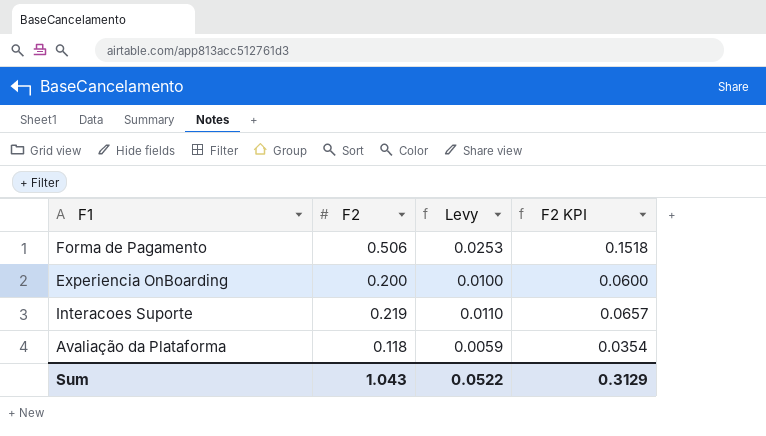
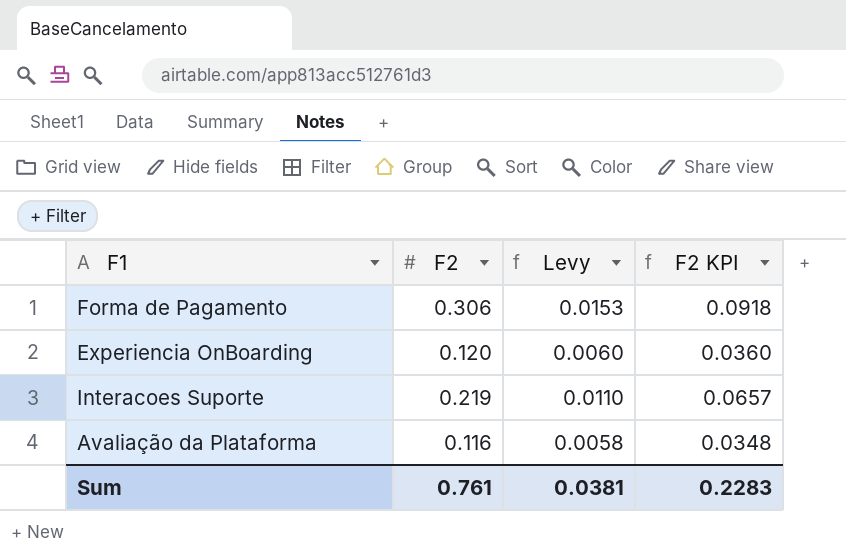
Forma de Pagamento | F2: 0.506 -> 0.306
Forma de Pagamento | Levy: 0.0253 -> 0.0153
Forma de Pagamento | F2 KPI: 0.1518 -> 0.0918
Experiencia OnBoarding | F2: 0.200 -> 0.120
Experiencia OnBoarding | Levy: 0.0100 -> 0.0060
Experiencia OnBoarding | F2 KPI: 0.0600 -> 0.0360
Avaliação da Plataforma | F2: 0.118 -> 0.116
Avaliação da Plataforma | Levy: 0.0059 -> 0.0058
Avaliação da Plataforma | F2 KPI: 0.0354 -> 0.0348
Sum | F2: 1.043 -> 0.761
Sum | Levy: 0.0522 -> 0.0381
Sum | F2 KPI: 0.3129 -> 0.2283

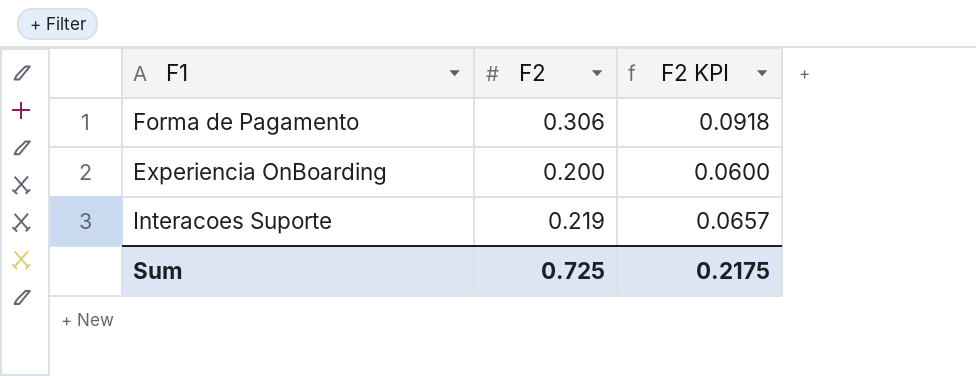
column Levy | formula: [F2] * 0.05 -> none
row Avaliação da Plataforma: 0.116 | 0.0058 | 0.0348 -> none
Experiencia OnBoarding | F2: 0.120 -> 0.200
Experiencia OnBoarding | F2 KPI: 0.0360 -> 0.0600
Sum | F2: 0.761 -> 0.725
Sum | F2 KPI: 0.2283 -> 0.2175

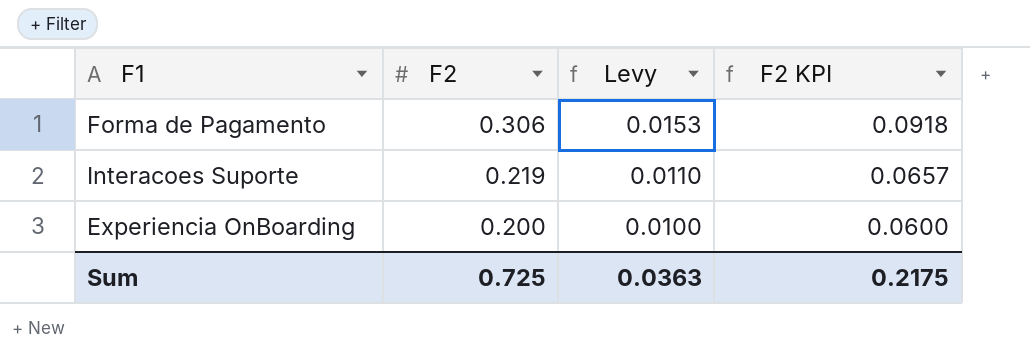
row order: none -> F2 descending
column Levy | formula: none -> [F2] * 0.05

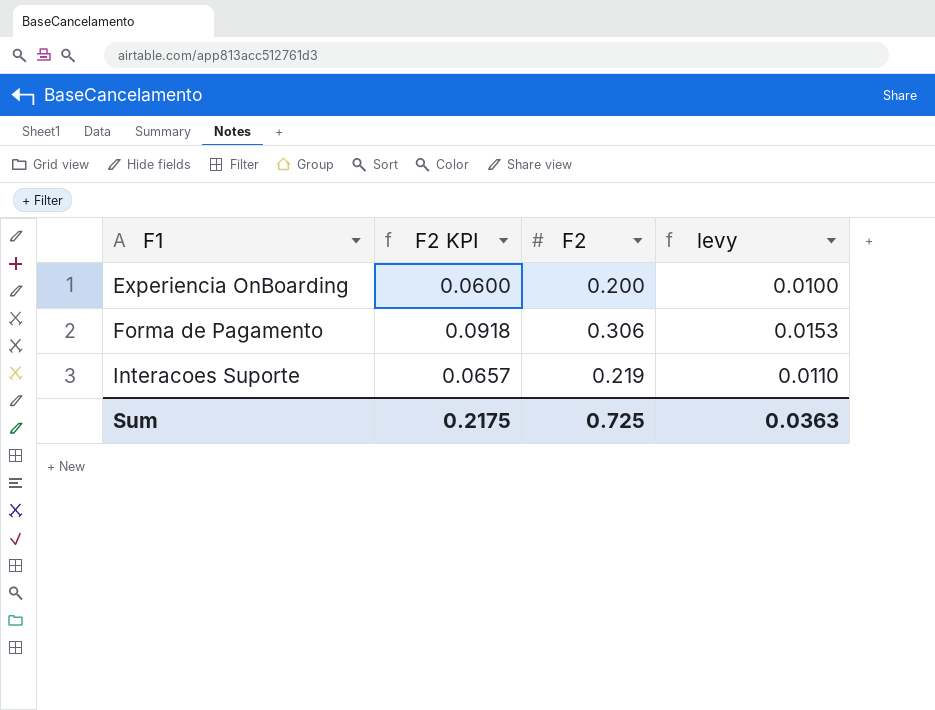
row order: F2 descending -> F1 ascending
column F2 KPI | position: 4 -> 2
column name: Levy -> levy

